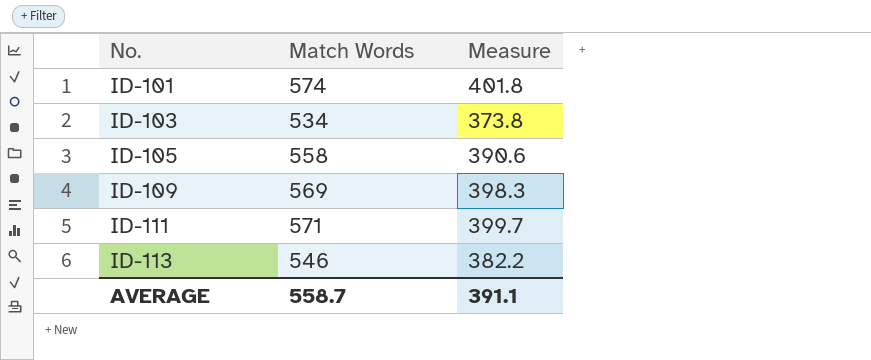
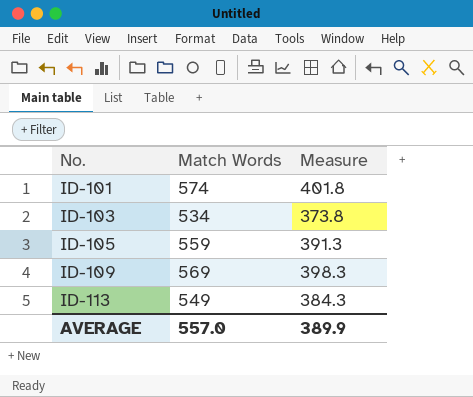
row ID-111: 571 | 399.7 -> none
ID-105 | Match Words: 558 -> 559
ID-105 | Measure: 390.6 -> 391.3
ID-113 | Match Words: 546 -> 549
ID-113 | Measure: 382.2 -> 384.3
AVERAGE | Match Words: 558.7 -> 557.0
AVERAGE | Measure: 391.1 -> 389.9

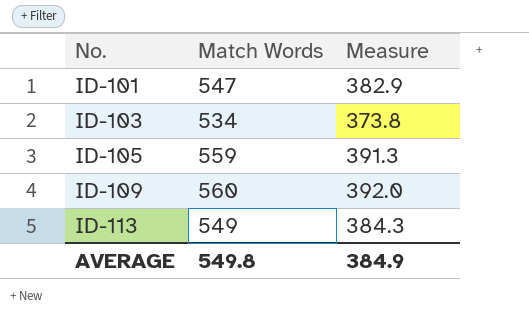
ID-101 | Match Words: 574 -> 547
ID-101 | Measure: 401.8 -> 382.9
ID-109 | Match Words: 569 -> 560
ID-109 | Measure: 398.3 -> 392.0
AVERAGE | Match Words: 557.0 -> 549.8
AVERAGE | Measure: 389.9 -> 384.9

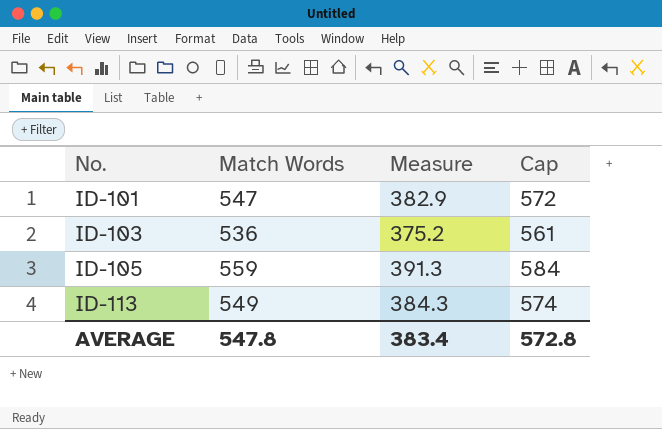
column Cap | formula: none -> [Match Words] + 25
row ID-109: 560 | 392.0 -> none
ID-103 | Match Words: 534 -> 536
ID-103 | Measure: 373.8 -> 375.2
AVERAGE | Match Words: 549.8 -> 547.8
AVERAGE | Measure: 384.9 -> 383.4

